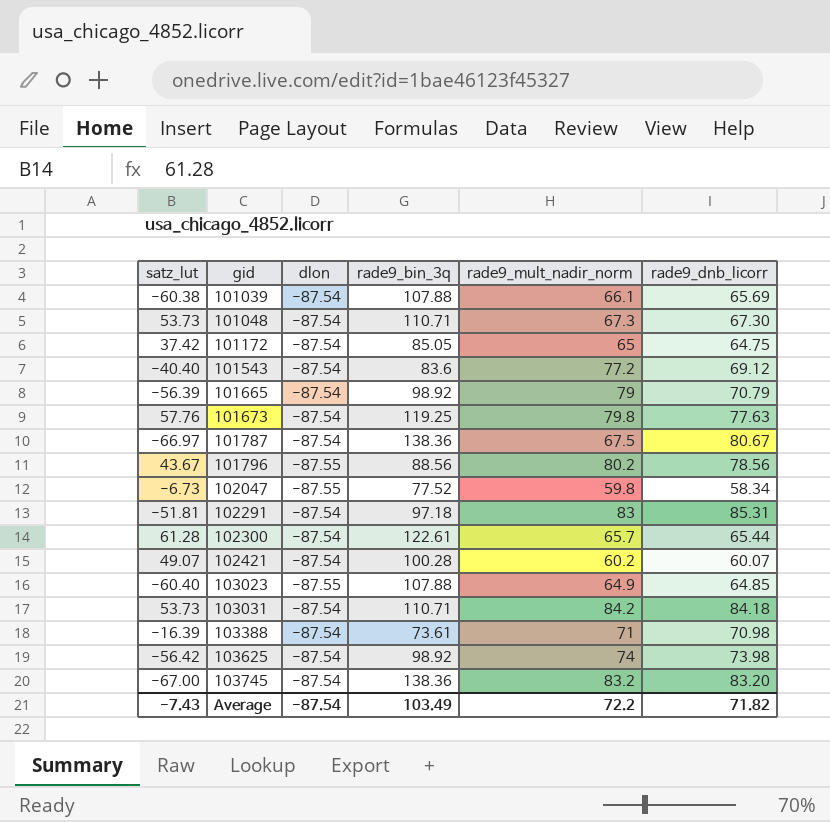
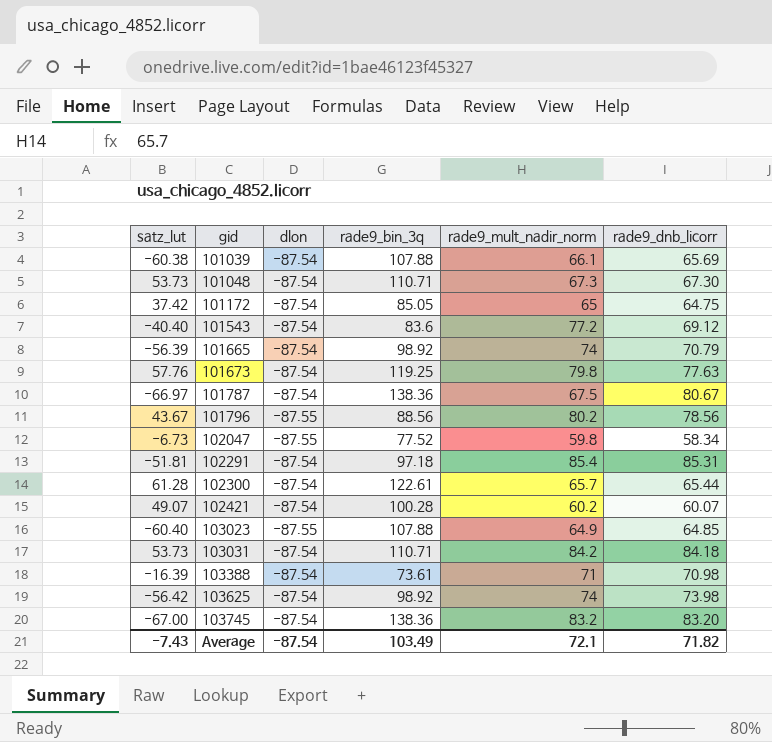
101665 | rade9_mult_nadir_norm: 79 -> 74
102291 | rade9_mult_nadir_norm: 83 -> 85.4
Average | rade9_mult_nadir_norm: 72.2 -> 72.1

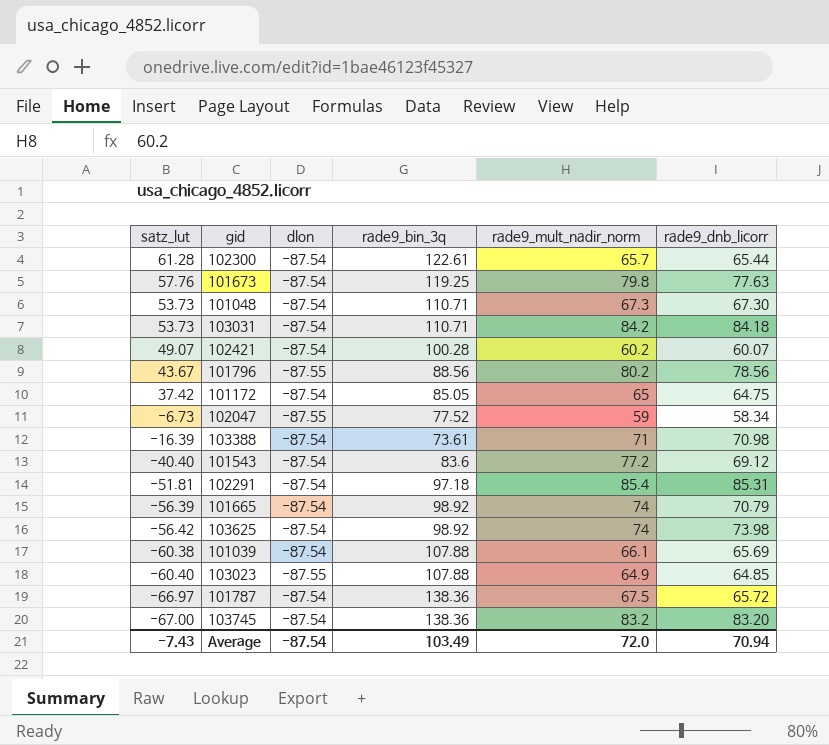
row order: gid ascending -> satz_lut descending
102047 | rade9_mult_nadir_norm: 59.8 -> 59
101787 | rade9_dnb_licorr: 80.67 -> 65.72
Average | rade9_mult_nadir_norm: 72.1 -> 72.0
Average | rade9_dnb_licorr: 71.82 -> 70.94

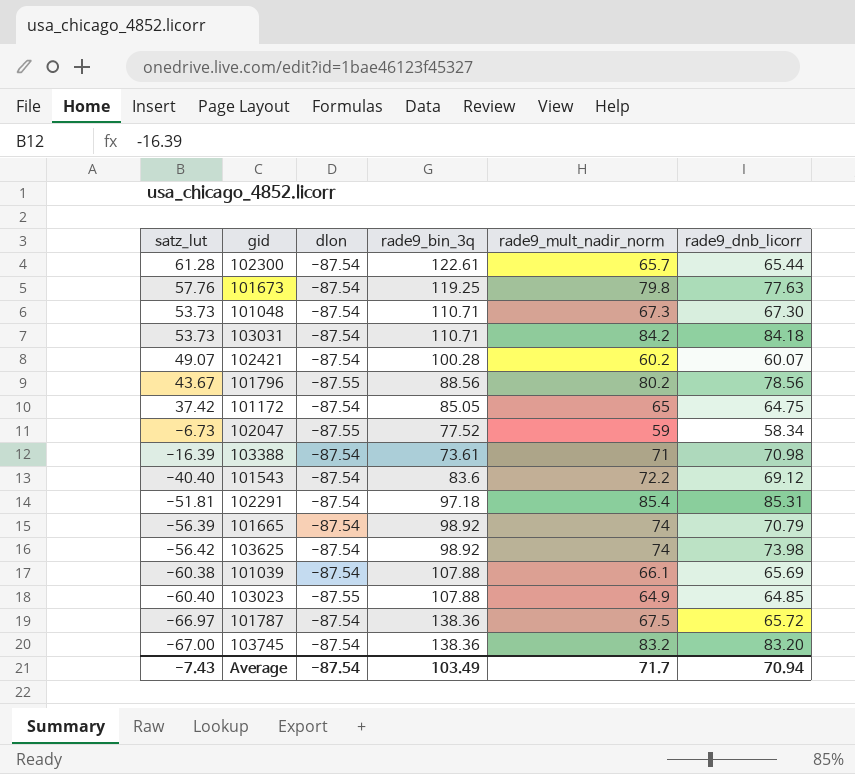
101543 | rade9_mult_nadir_norm: 77.2 -> 72.2
Average | rade9_mult_nadir_norm: 72.0 -> 71.7

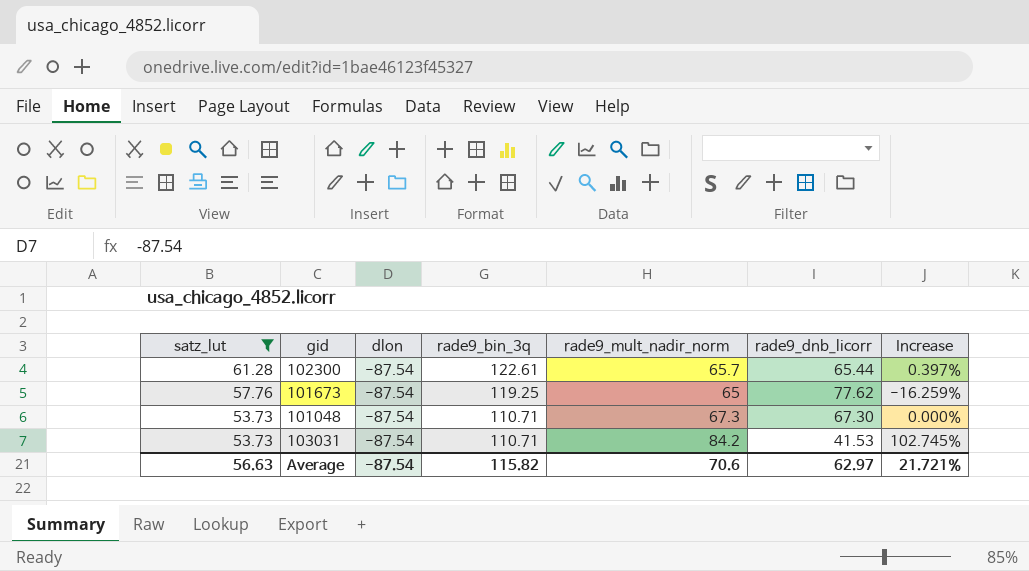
filter: none -> satz_lut >= 53.73
column Increase | formula: none -> ([rade9_mult_nadir_norm] - [rade9_dnb_licorr]) / [rade9_dnb_licorr]
101673 | rade9_mult_nadir_norm: 79.8 -> 65
101673 | rade9_dnb_licorr: 77.63 -> 77.62
103031 | rade9_dnb_licorr: 84.18 -> 41.53
Average | satz_lut: -7.43 -> 56.63
Average | rade9_bin_3q: 103.49 -> 115.82
Average | rade9_mult_nadir_norm: 71.7 -> 70.6
Average | rade9_dnb_licorr: 70.94 -> 62.97

